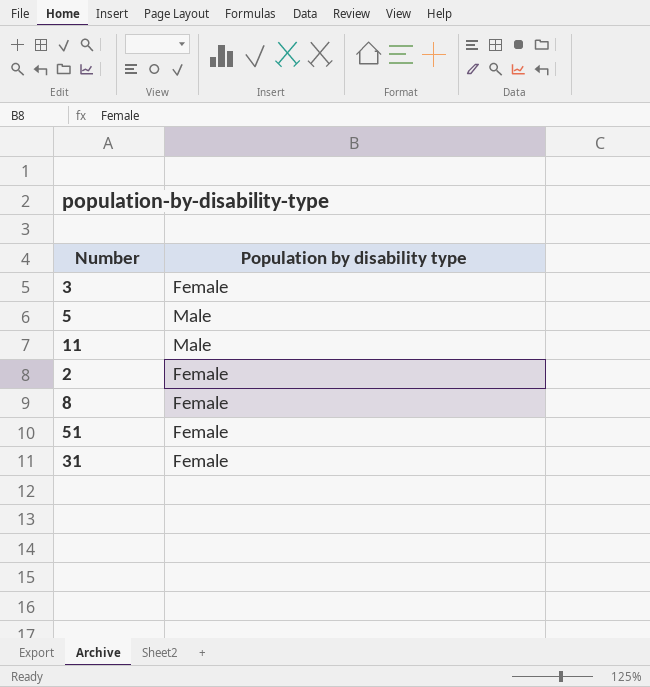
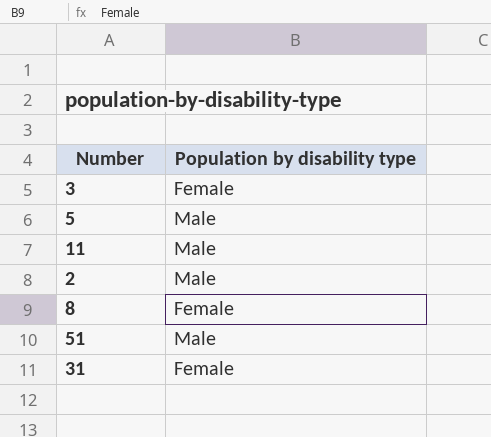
2 | Population by disability type: Female -> Male
51 | Population by disability type: Female -> Male

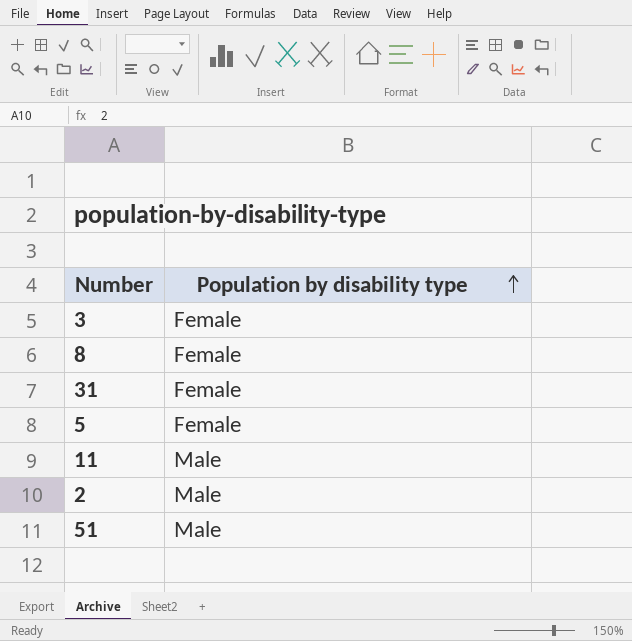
row order: none -> Population by disability type ascending
5 | Population by disability type: Male -> Female

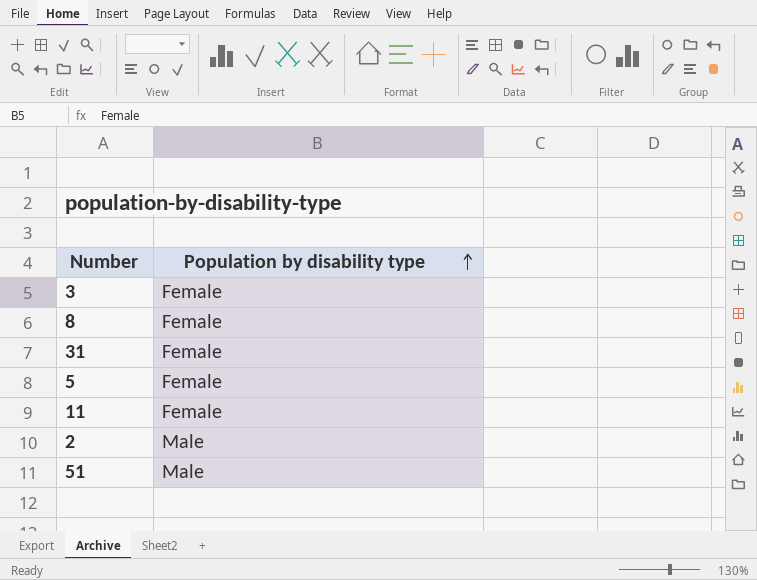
11 | Population by disability type: Male -> Female

